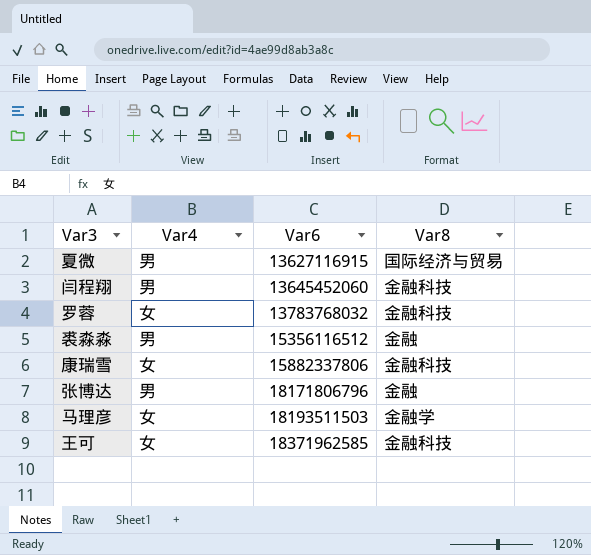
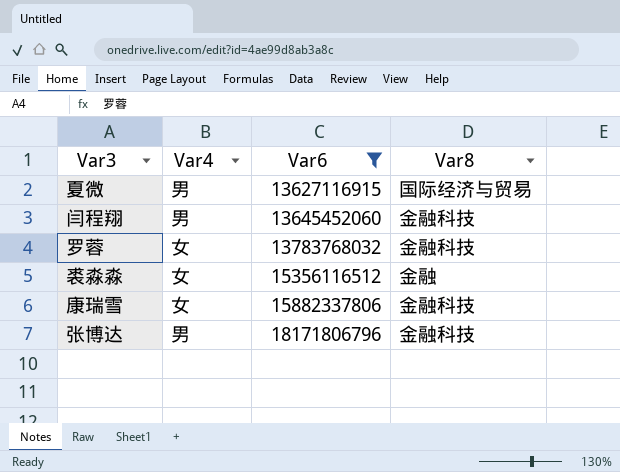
filter: none -> Var6 <= 18171806796
裘淼淼 | Var4: 男 -> 女
张博达 | Var8: 金融 -> 金融科技

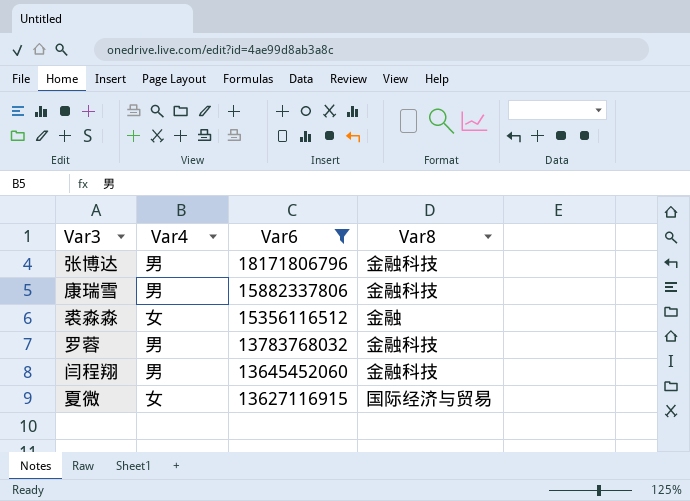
row order: Var6 ascending -> Var6 descending
康瑞雪 | Var4: 女 -> 男
罗蓉 | Var4: 女 -> 男
夏微 | Var4: 男 -> 女

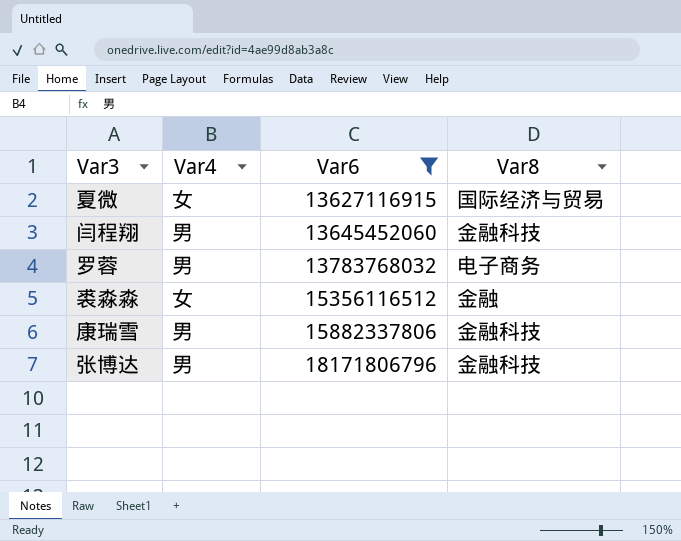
row order: Var6 descending -> Var6 ascending
罗蓉 | Var8: 金融科技 -> 电子商务

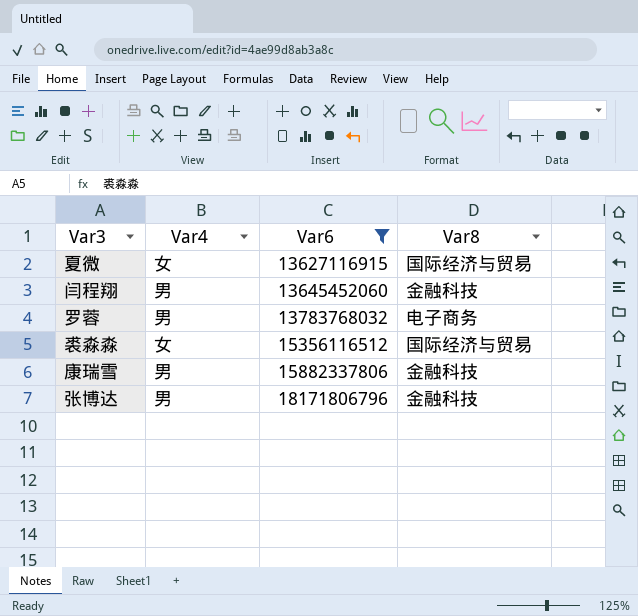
裘淼淼 | Var8: 金融 -> 国际经济与贸易

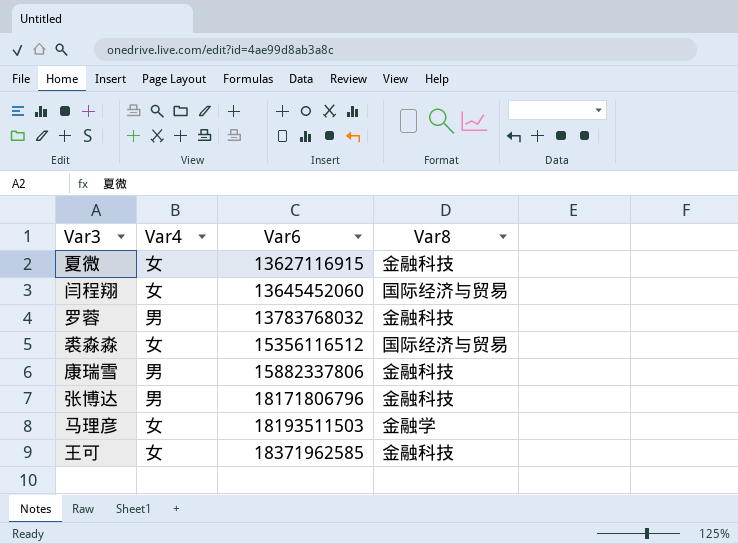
filter: Var6 <= 18171806796 -> none
夏微 | Var8: 国际经济与贸易 -> 金融科技
闫程翔 | Var4: 男 -> 女
闫程翔 | Var8: 金融科技 -> 国际经济与贸易
罗蓉 | Var8: 电子商务 -> 金融科技

